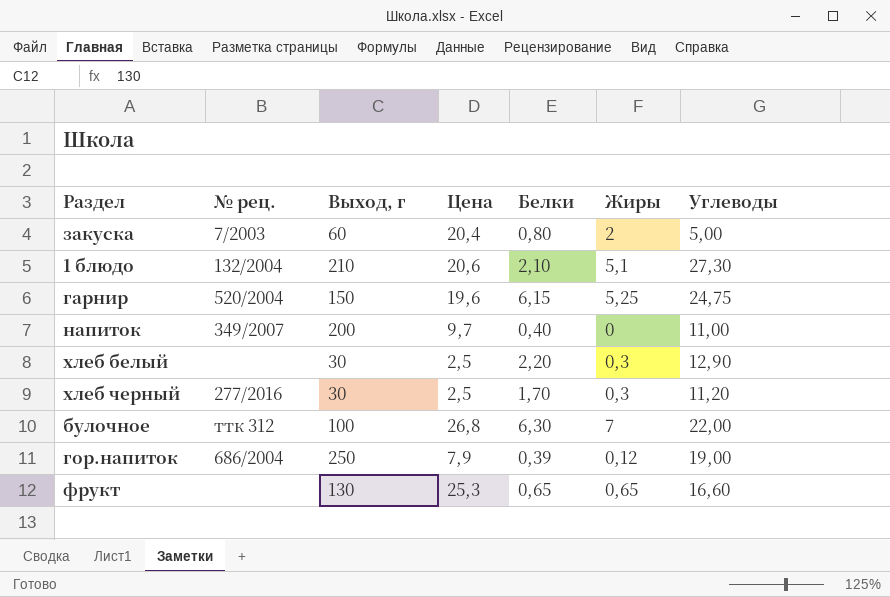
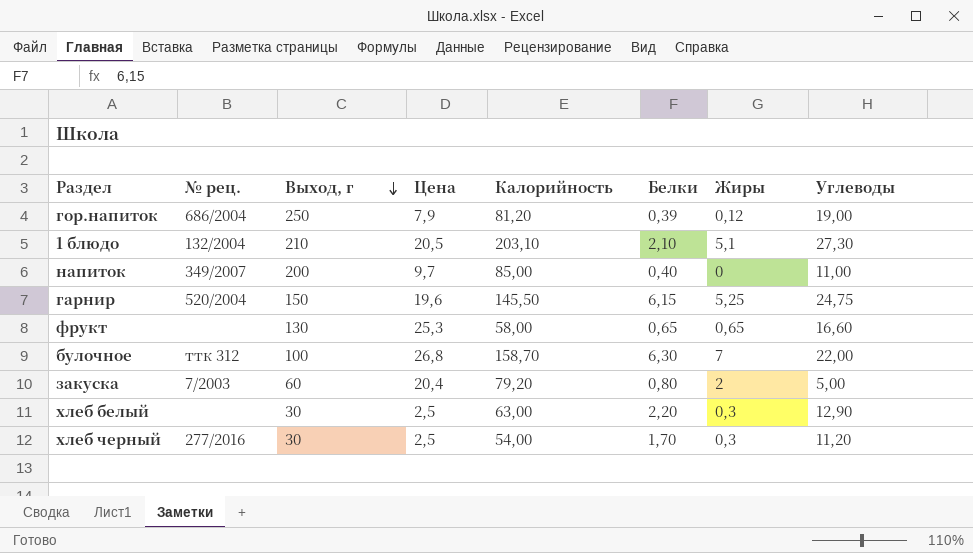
row order: none -> Выход, г descending
column Калорийность | position: none -> 5
1 блюдо | Цена: 20,6 -> 20,5

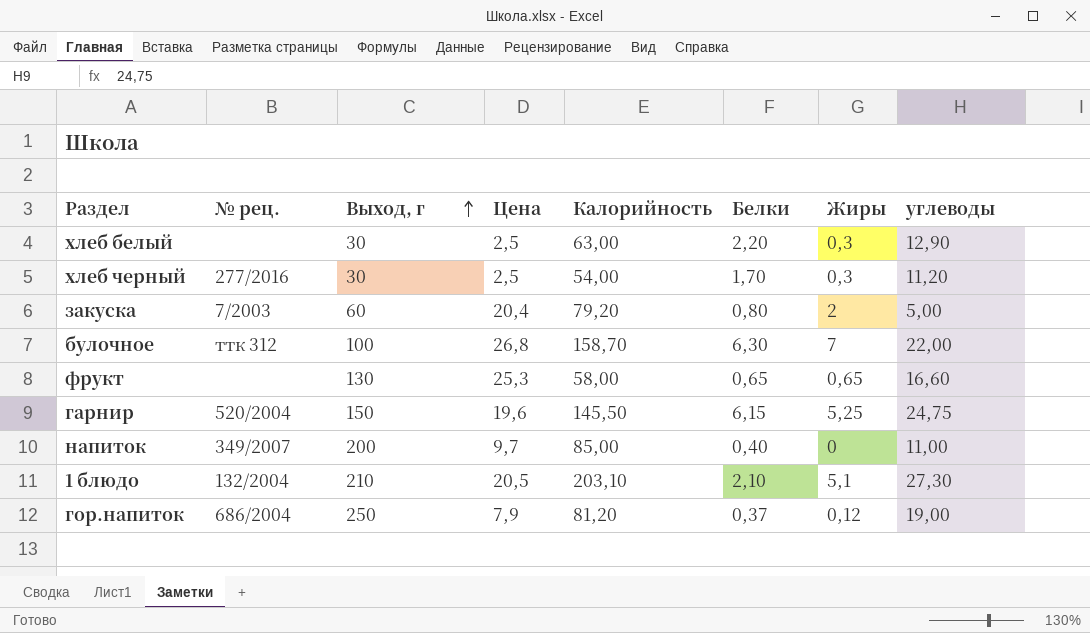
row order: Выход, г descending -> Выход, г ascending
column name: Углеводы -> углеводы
гор.напиток | Белки: 0,39 -> 0,37

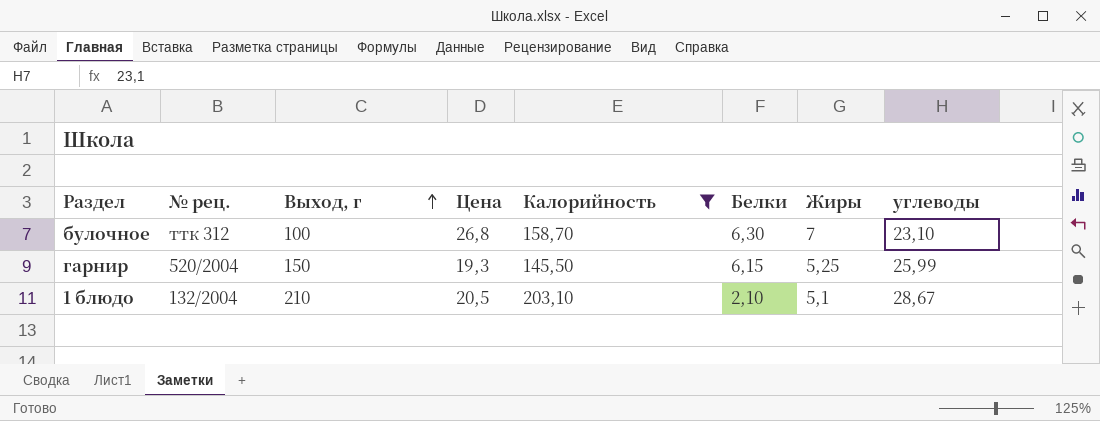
filter: none -> Калорийность >= 145,50
булочное | углеводы: 22,00 -> 23,10
гарнир | Цена: 19,6 -> 19,3
гарнир | углеводы: 24,75 -> 25,99
1 блюдо | углеводы: 27,30 -> 28,67

